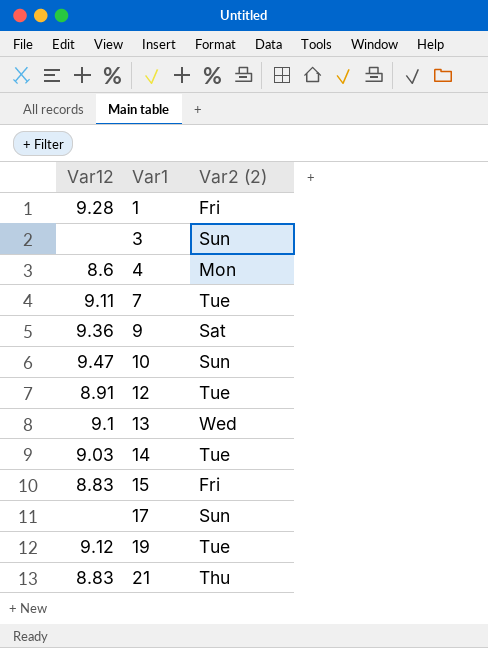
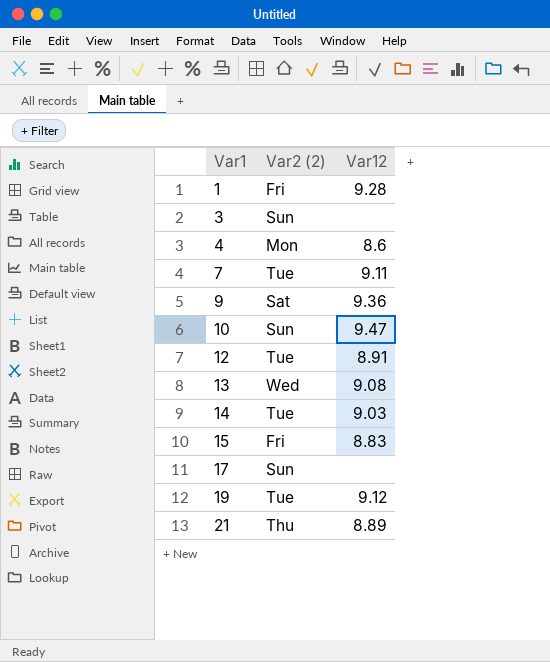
column Var12 | position: 1 -> 3
13 | Var12: 9.1 -> 9.08
21 | Var12: 8.83 -> 8.89

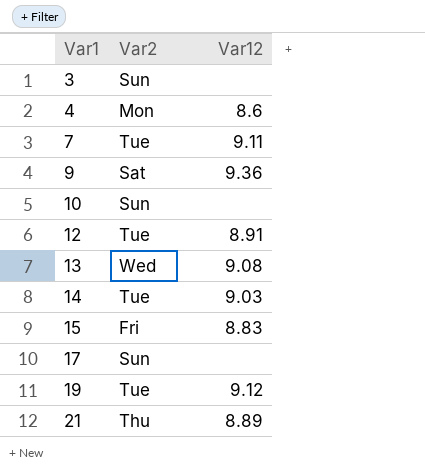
column name: Var2 (2) -> Var2
row 1: Fri | 9.28 -> none
10 | Var12: 9.47 -> none

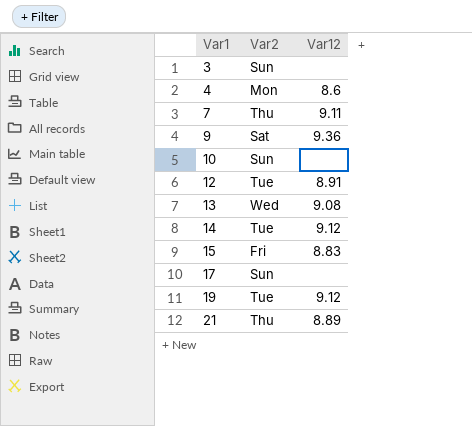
7 | Var2: Tue -> Thu
14 | Var12: 9.03 -> 9.12

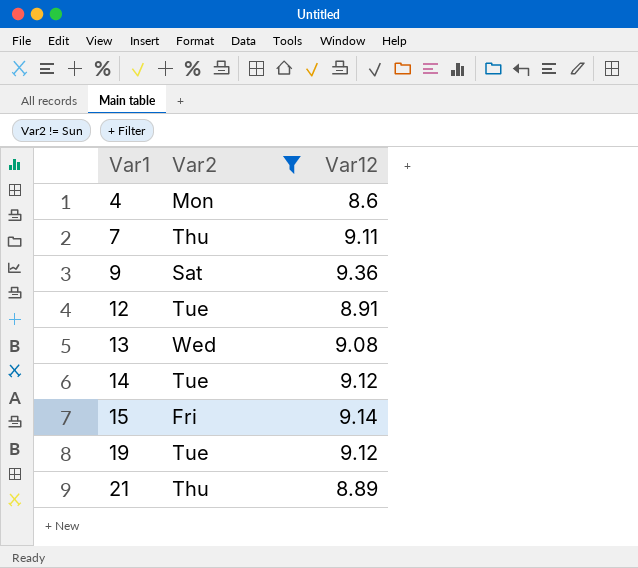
filter: none -> Var2 != Sun
15 | Var12: 8.83 -> 9.14

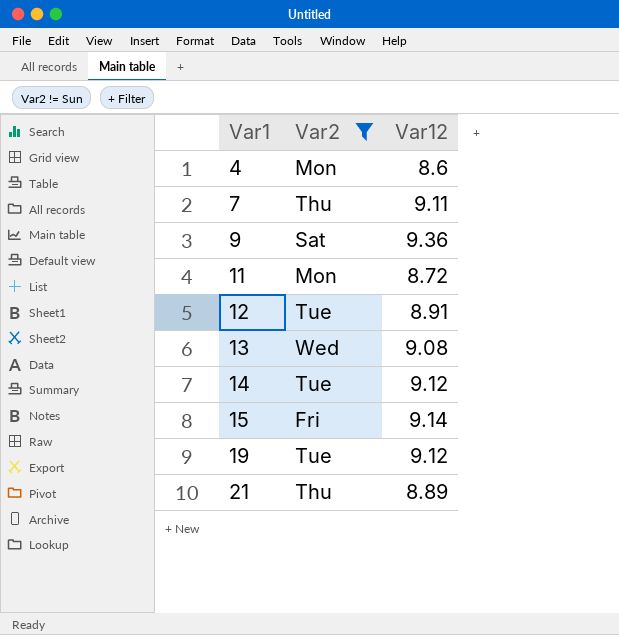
row 11: none -> Mon | 8.72

